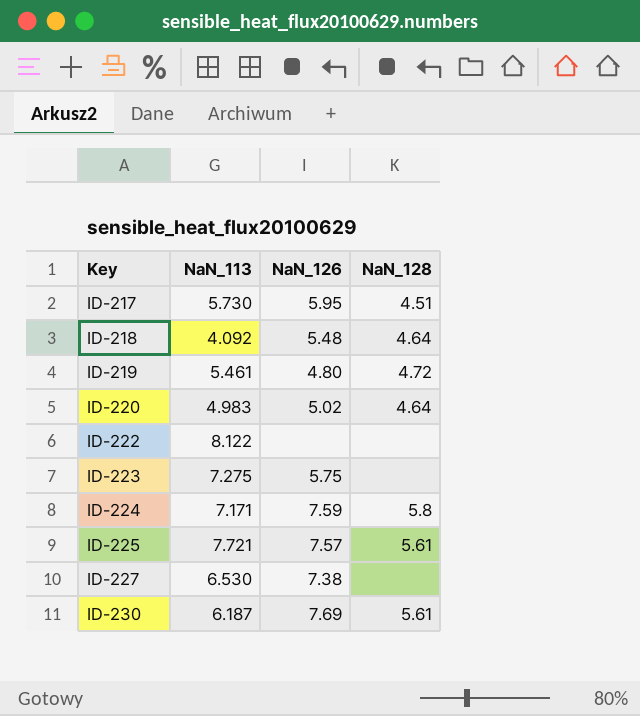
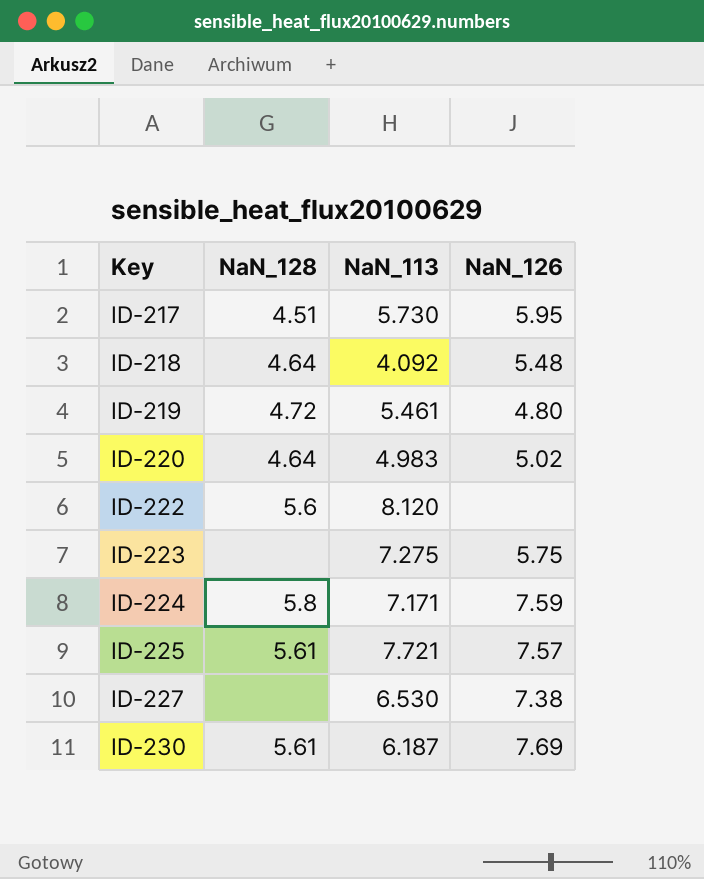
column NaN_128 | position: 4 -> 2
ID-222 | NaN_128: none -> 5.6
ID-222 | NaN_113: 8.122 -> 8.120

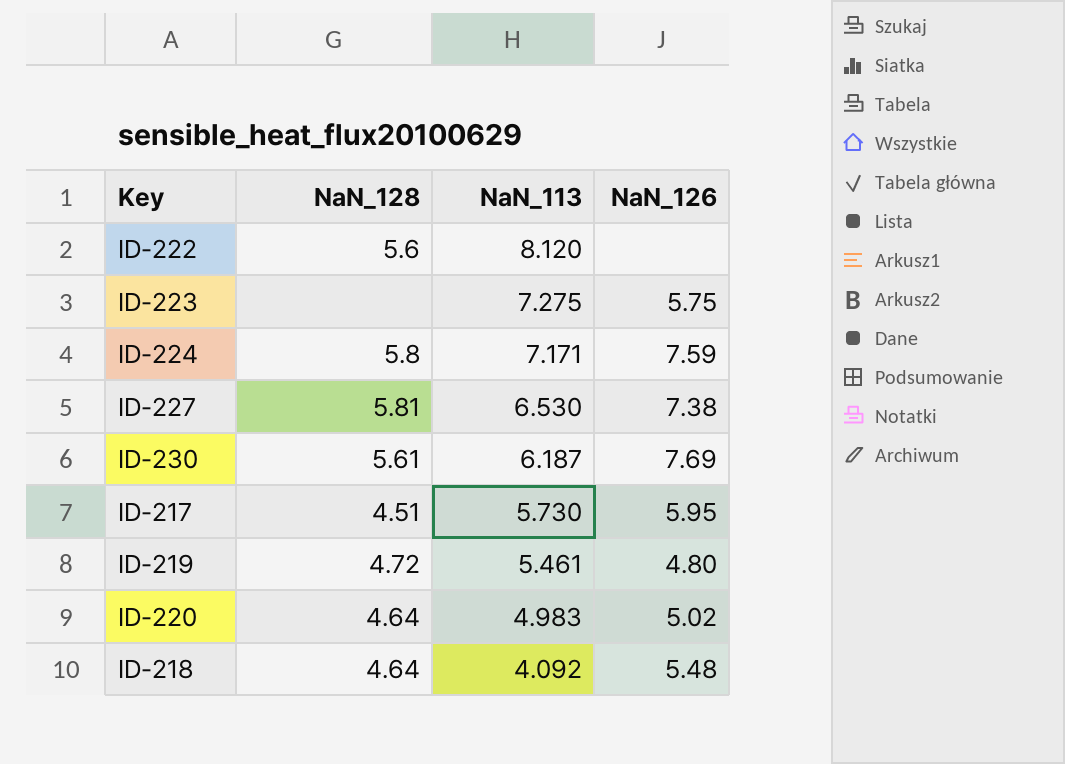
row order: Key ascending -> NaN_113 descending
row ID-225: 5.61 | 7.721 | 7.57 -> none
ID-227 | NaN_128: none -> 5.81

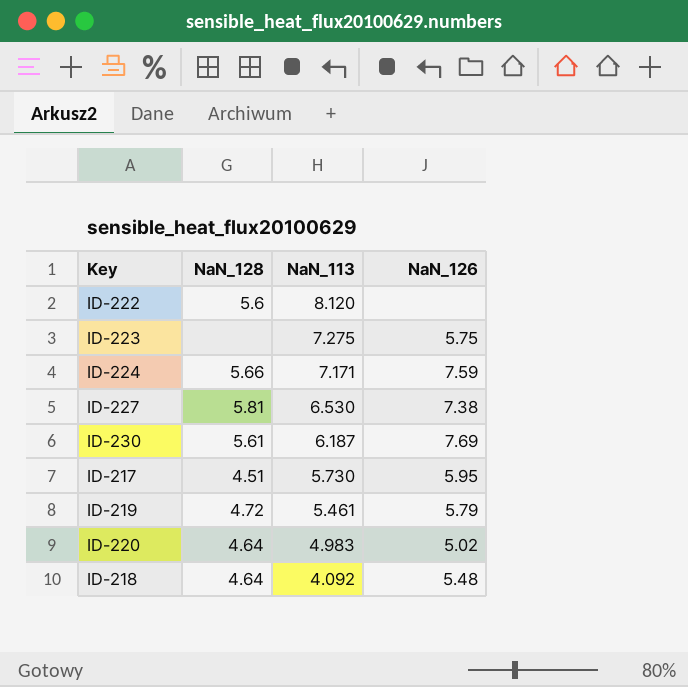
ID-224 | NaN_128: 5.8 -> 5.66
ID-219 | NaN_126: 4.80 -> 5.79

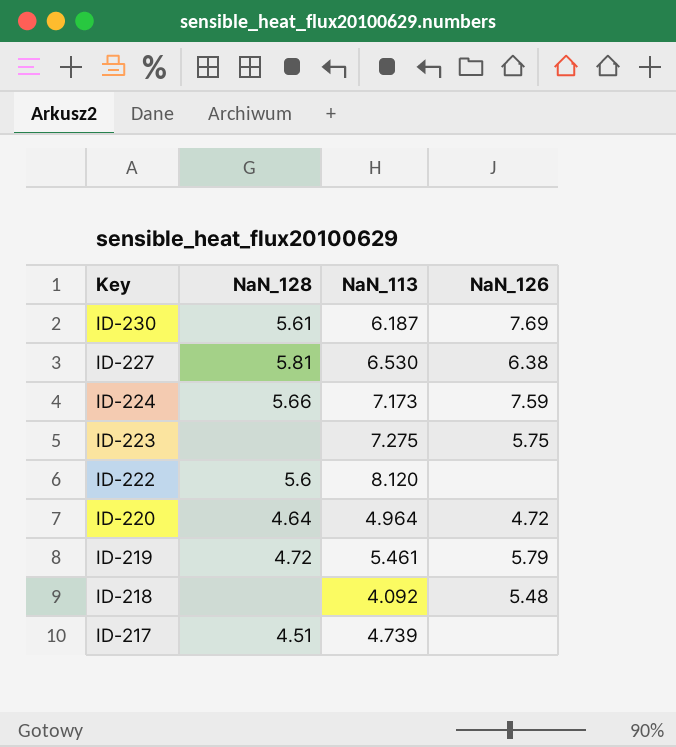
row order: NaN_113 descending -> Key descending
ID-227 | NaN_126: 7.38 -> 6.38
ID-224 | NaN_113: 7.171 -> 7.173
ID-220 | NaN_113: 4.983 -> 4.964
ID-220 | NaN_126: 5.02 -> 4.72
ID-218 | NaN_128: 4.64 -> none
ID-217 | NaN_113: 5.730 -> 4.739
ID-217 | NaN_126: 5.95 -> none

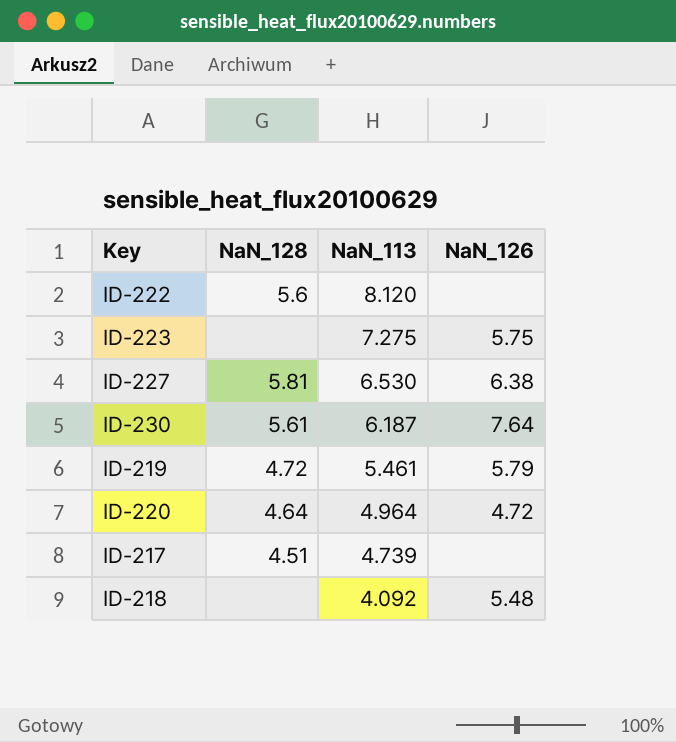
row order: Key descending -> NaN_113 descending
row ID-224: 5.66 | 7.173 | 7.59 -> none
ID-230 | NaN_126: 7.69 -> 7.64

